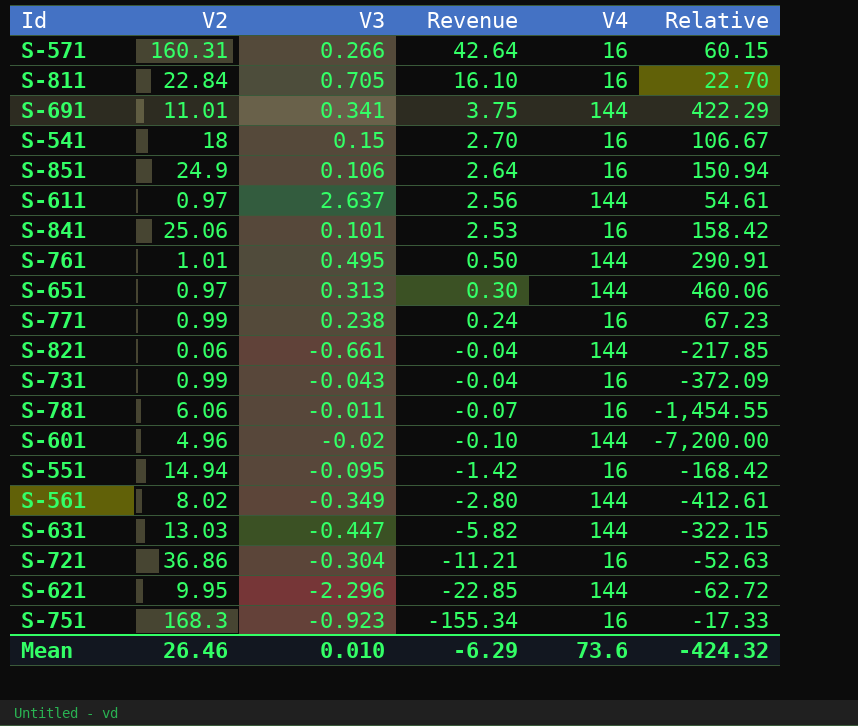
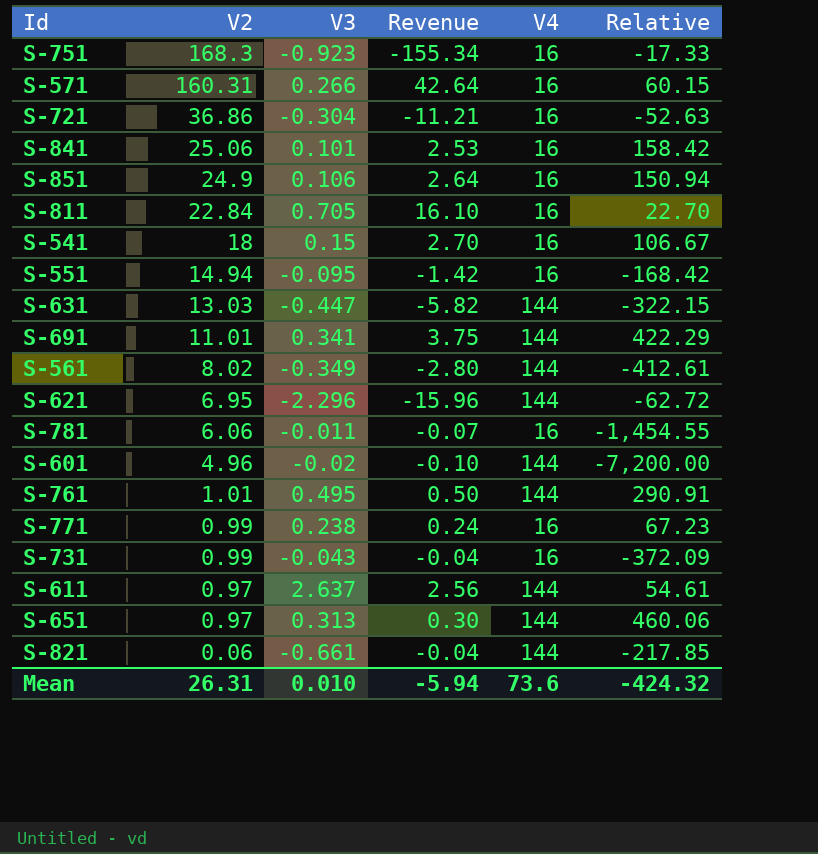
row order: Revenue descending -> V2 descending
S-621 | V2: 9.95 -> 6.95
S-621 | Revenue: -22.85 -> -15.96
Mean | V2: 26.46 -> 26.31
Mean | Revenue: -6.29 -> -5.94

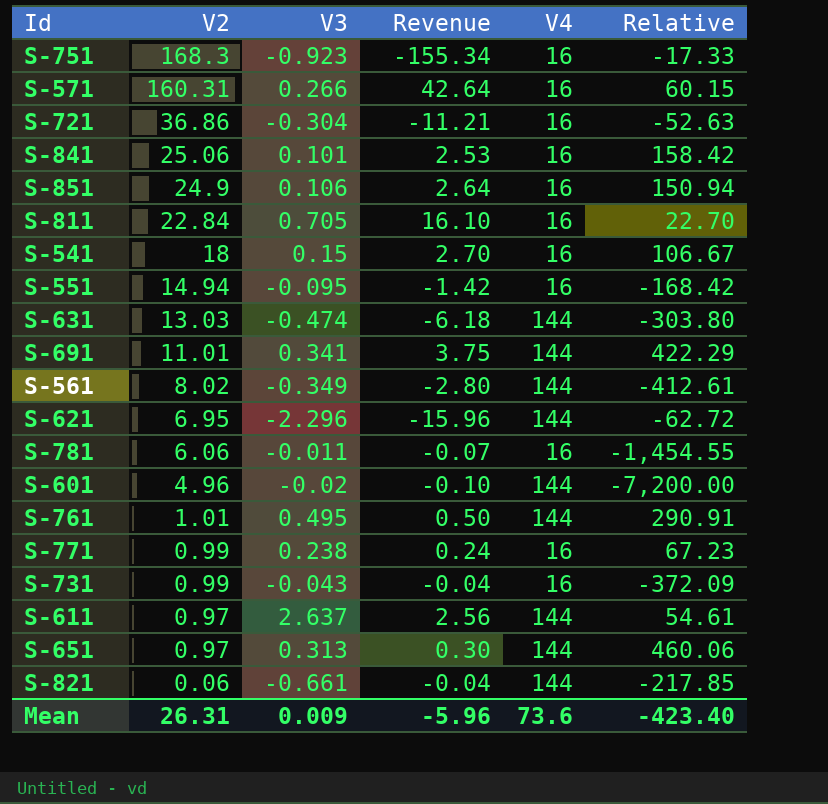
S-631 | V3: -0.447 -> -0.474
S-631 | Revenue: -5.82 -> -6.18
S-631 | Relative: -322.15 -> -303.80
Mean | V3: 0.010 -> 0.009
Mean | Revenue: -5.94 -> -5.96
Mean | Relative: -424.32 -> -423.40

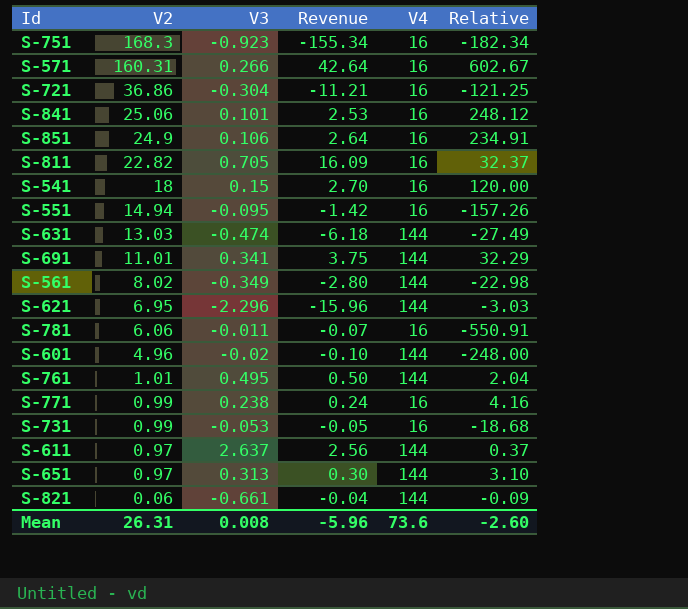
column Relative | formula: [V4] / [V3] -> [V2] / [V3]
S-811 | V2: 22.84 -> 22.82
S-811 | Revenue: 16.10 -> 16.09
S-731 | V3: -0.043 -> -0.053
S-731 | Revenue: -0.04 -> -0.05
Mean | V3: 0.009 -> 0.008
Mean | Relative: -423.40 -> -2.60

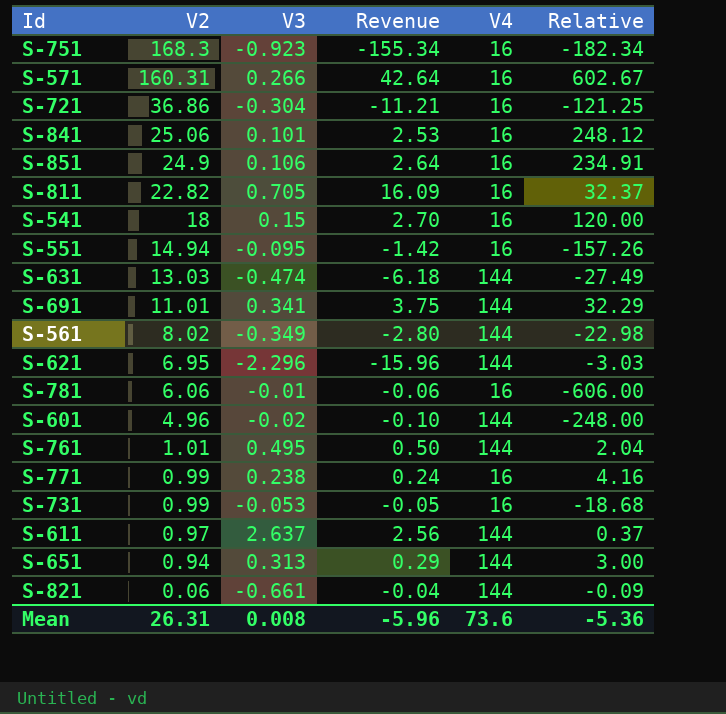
S-781 | V3: -0.011 -> -0.01
S-781 | Revenue: -0.07 -> -0.06
S-781 | Relative: -550.91 -> -606.00
S-651 | V2: 0.97 -> 0.94
S-651 | Revenue: 0.30 -> 0.29
S-651 | Relative: 3.10 -> 3.00
Mean | Relative: -2.60 -> -5.36

